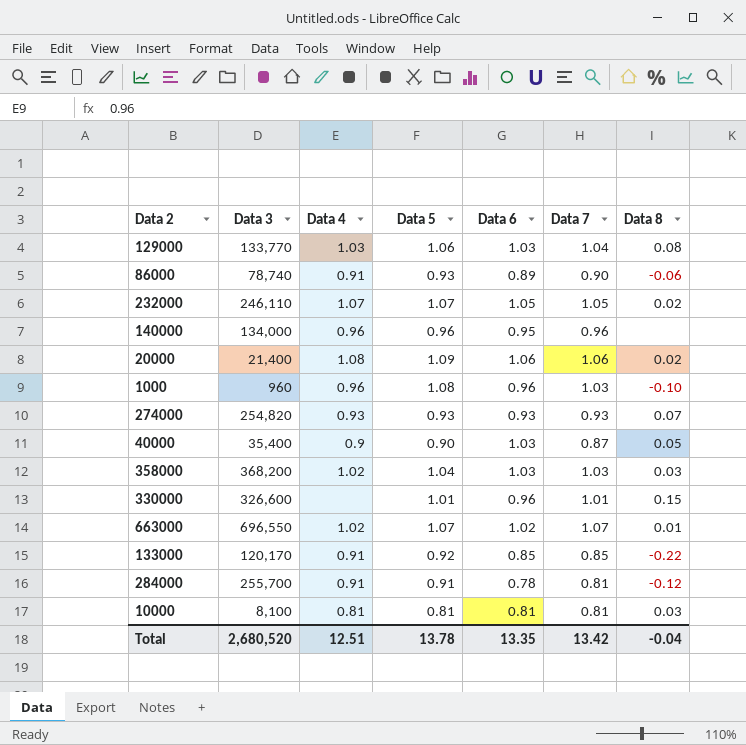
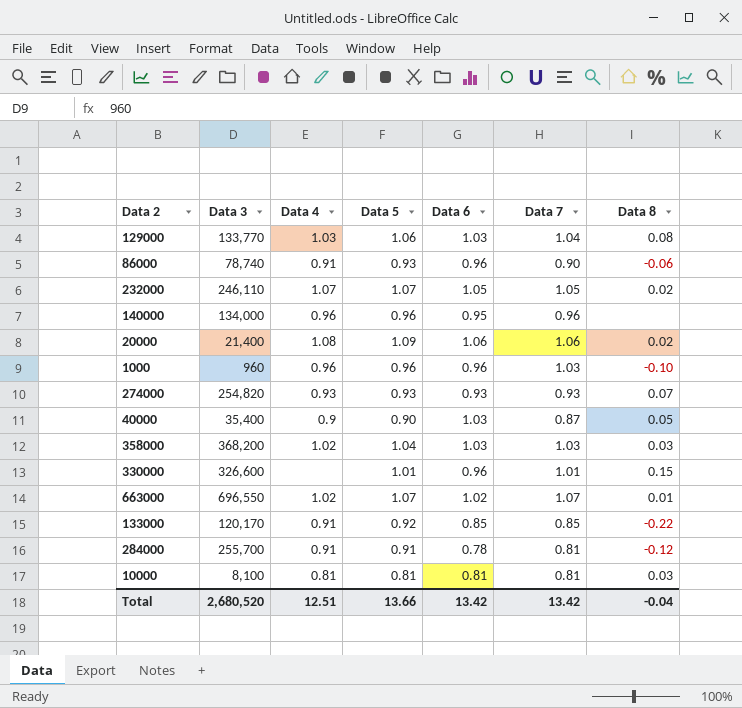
86000 | Data 6: 0.89 -> 0.96
1000 | Data 5: 1.08 -> 0.96
Total | Data 5: 13.78 -> 13.66
Total | Data 6: 13.35 -> 13.42

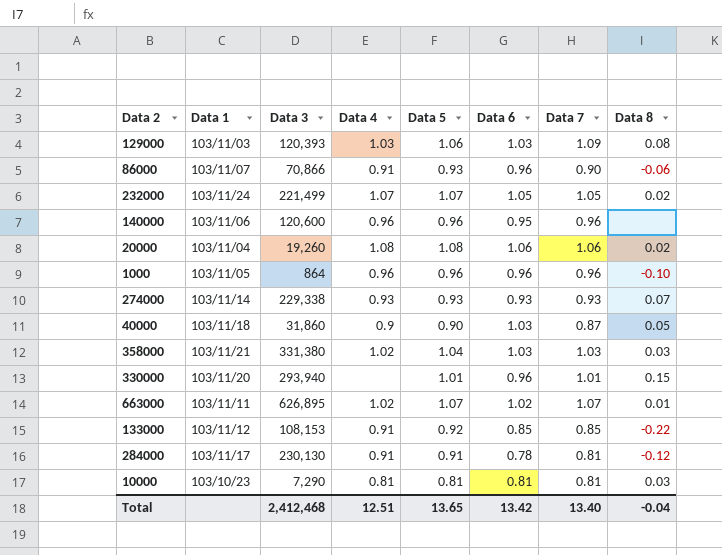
column Data 1 | position: none -> 2
129000 | Data 3: 133,770 -> 120,393
129000 | Data 7: 1.04 -> 1.09
86000 | Data 3: 78,740 -> 70,866
232000 | Data 3: 246,110 -> 221,499
140000 | Data 3: 134,000 -> 120,600
20000 | Data 3: 21,400 -> 19,260
20000 | Data 5: 1.09 -> 1.08
1000 | Data 3: 960 -> 864
1000 | Data 7: 1.03 -> 0.96
274000 | Data 3: 254,820 -> 229,338
40000 | Data 3: 35,400 -> 31,860
358000 | Data 3: 368,200 -> 331,380
330000 | Data 3: 326,600 -> 293,940
663000 | Data 3: 696,550 -> 626,895
133000 | Data 3: 120,170 -> 108,153
284000 | Data 3: 255,700 -> 230,130
10000 | Data 3: 8,100 -> 7,290
Total | Data 3: 2,680,520 -> 2,412,468
Total | Data 5: 13.66 -> 13.65
Total | Data 7: 13.42 -> 13.40

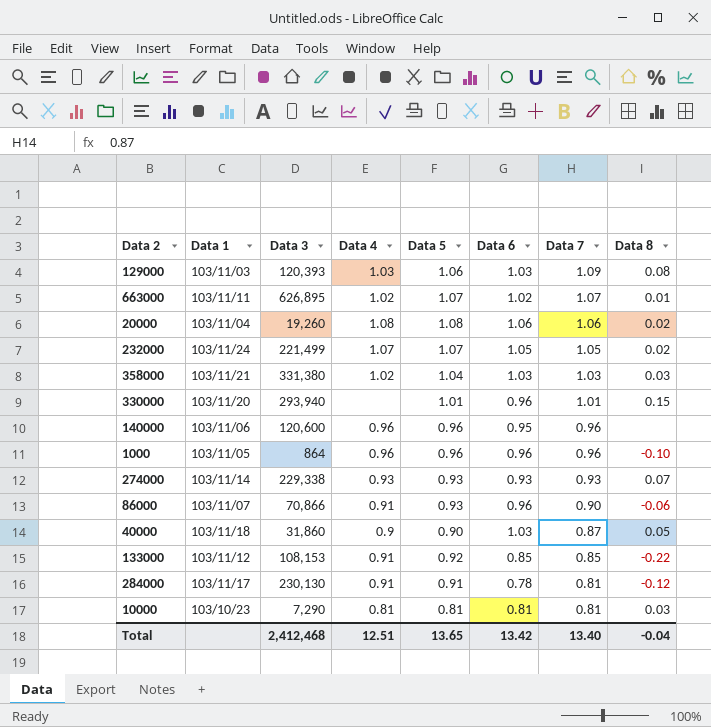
row order: none -> Data 7 descending

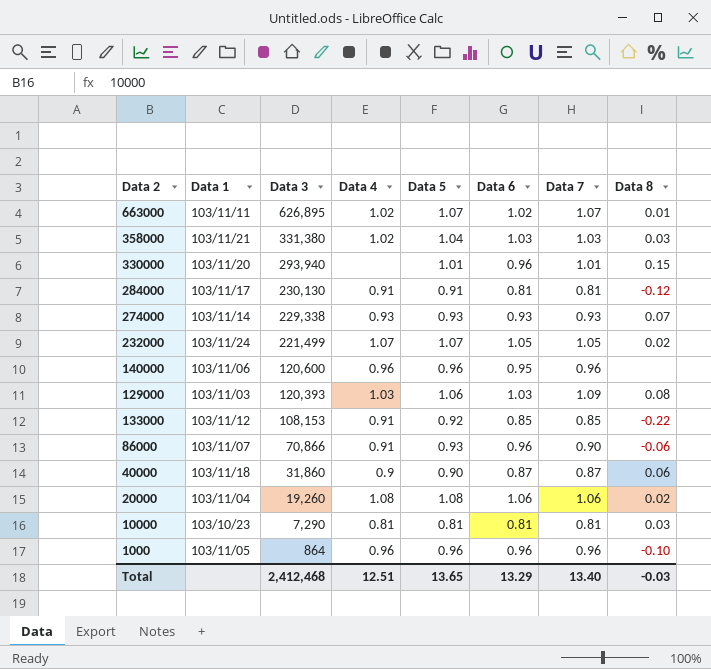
row order: Data 7 descending -> Data 3 descending
284000 | Data 6: 0.78 -> 0.81
40000 | Data 6: 1.03 -> 0.87
40000 | Data 8: 0.05 -> 0.06
Total | Data 6: 13.42 -> 13.29
Total | Data 8: -0.04 -> -0.03

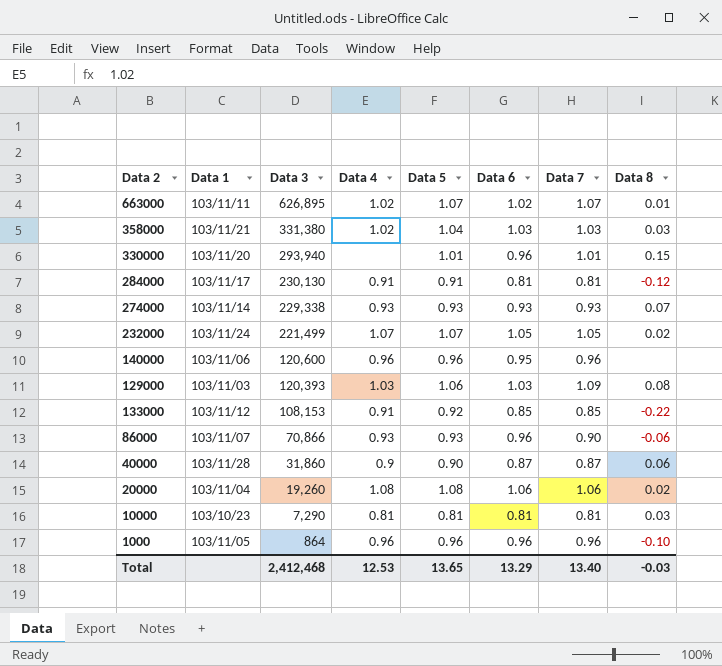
86000 | Data 4: 0.91 -> 0.93
40000 | Data 1: 103/11/18 -> 103/11/28
Total | Data 4: 12.51 -> 12.53

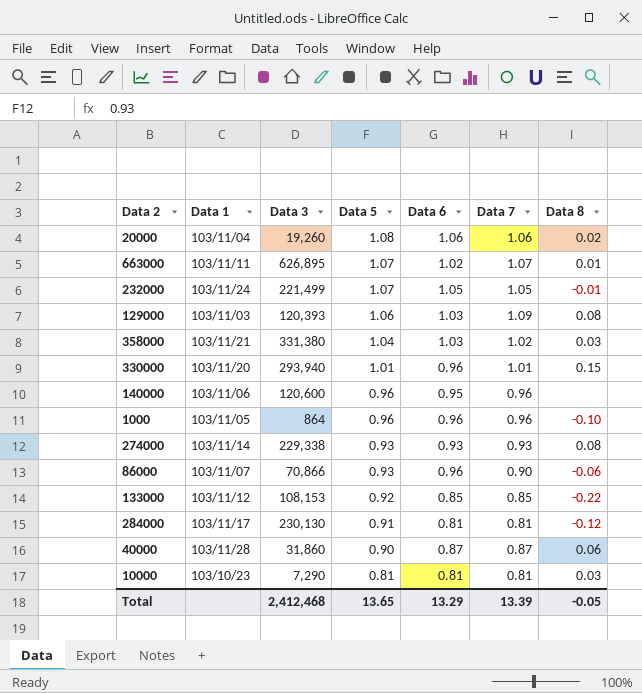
row order: Data 3 descending -> Data 5 descending
column Data 4 | position: 4 -> none
232000 | Data 8: 0.02 -> -0.01
358000 | Data 7: 1.03 -> 1.02
274000 | Data 8: 0.07 -> 0.08
Total | Data 7: 13.40 -> 13.39
Total | Data 8: -0.03 -> -0.05

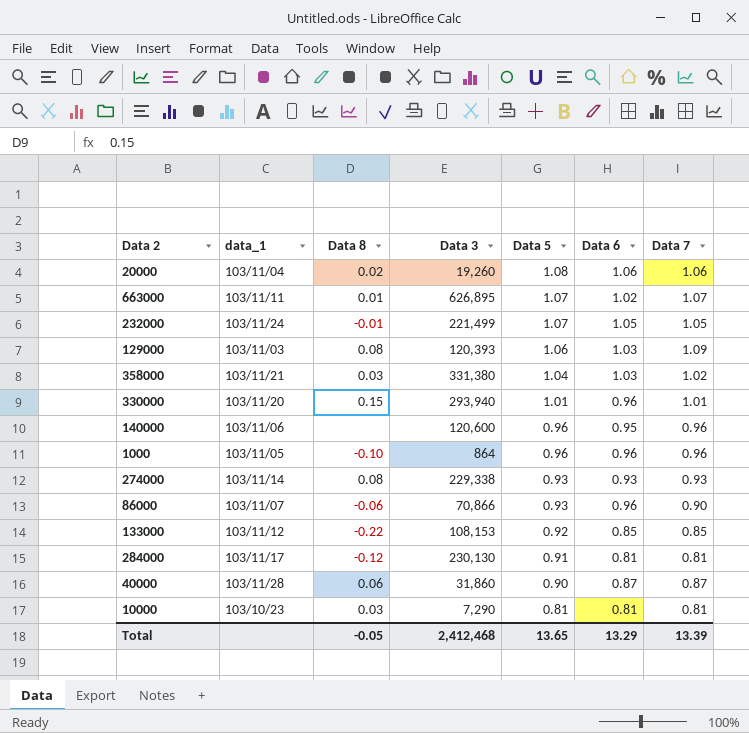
column name: Data 1 -> data_1
column Data 8 | position: 7 -> 3

